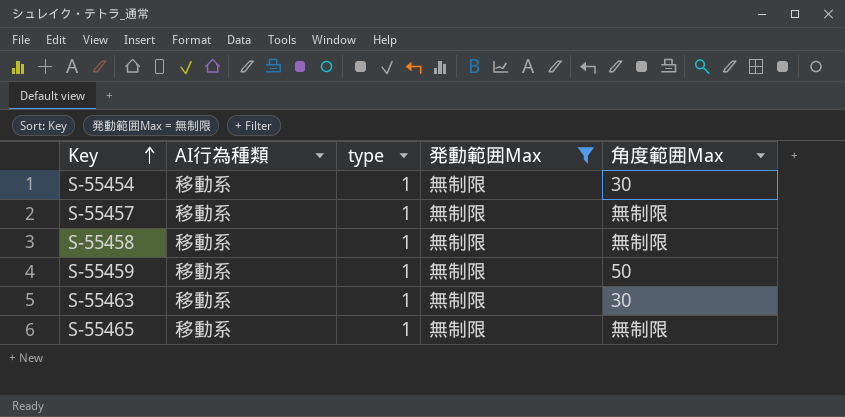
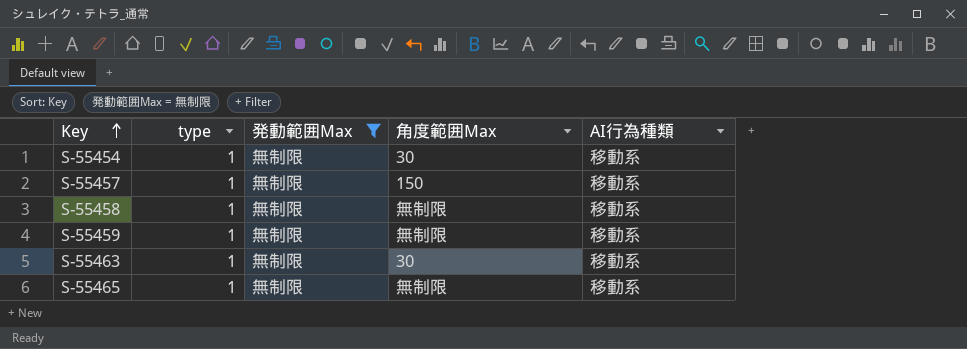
column AI行為種類 | position: 2 -> 5
S-55457 | 角度範囲Max: 無制限 -> 150
S-55459 | 角度範囲Max: 50 -> 無制限

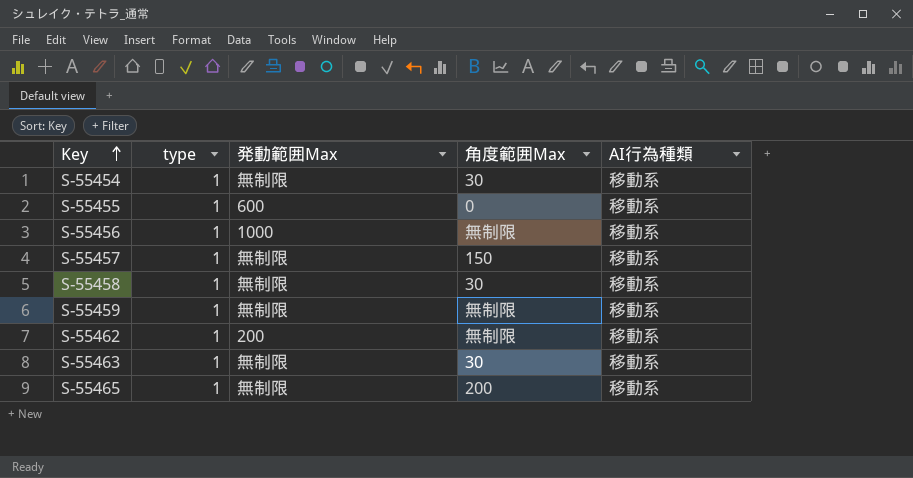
filter: 発動範囲Max = 無制限 -> none
S-55458 | 角度範囲Max: 無制限 -> 30
S-55465 | 角度範囲Max: 無制限 -> 200

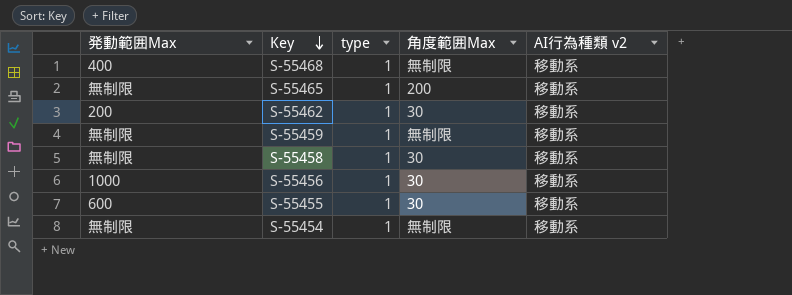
row order: Key ascending -> Key descending
column 発動範囲Max | position: 3 -> 1
column name: AI行為種類 -> AI行為種類 v2
row S-55457: 1 | 無制限 | 150 | 移動系 -> none
row S-55463: 1 | 無制限 | 30 | 移動系 -> none
row S-55468: none -> 400 | 1 | 無制限 | 移動系
S-55462 | 角度範囲Max: 無制限 -> 30
S-55456 | 角度範囲Max: 無制限 -> 30
S-55455 | 角度範囲Max: 0 -> 30
S-55454 | 角度範囲Max: 30 -> 無制限

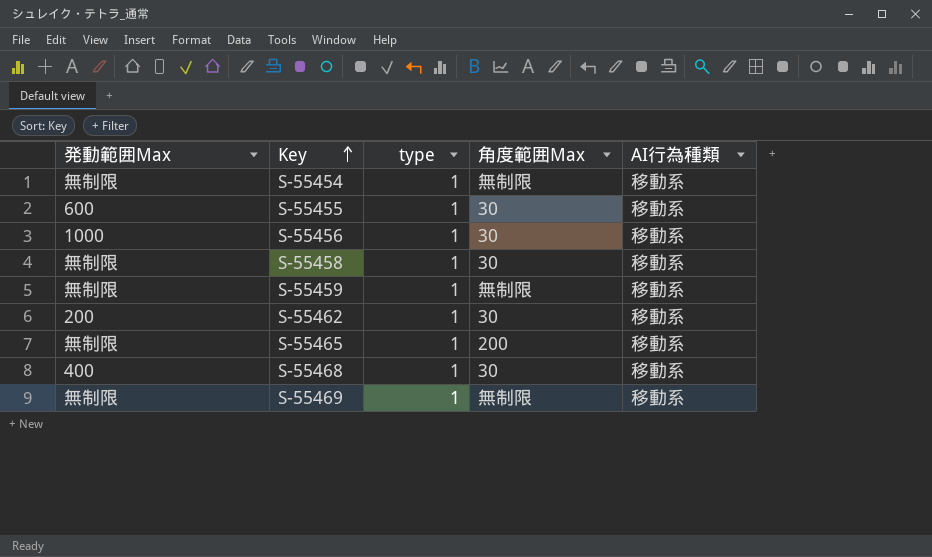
row order: Key descending -> Key ascending
column name: AI行為種類 v2 -> AI行為種類
S-55468 | 角度範囲Max: 無制限 -> 30
row S-55469: none -> 無制限 | 1 | 無制限 | 移動系

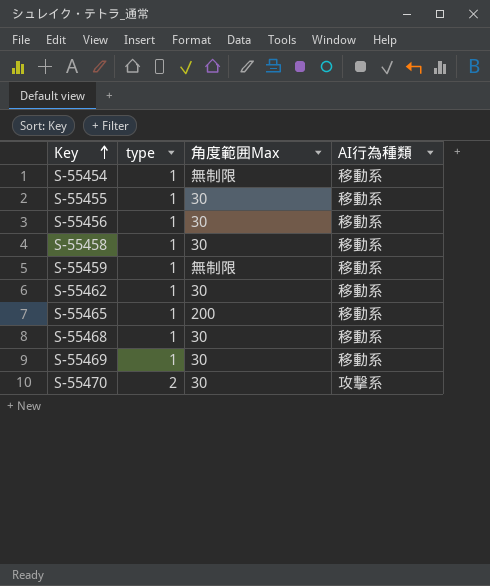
column 発動範囲Max | position: 1 -> none
S-55469 | 角度範囲Max: 無制限 -> 30
row S-55470: none -> 2 | 30 | 攻撃系

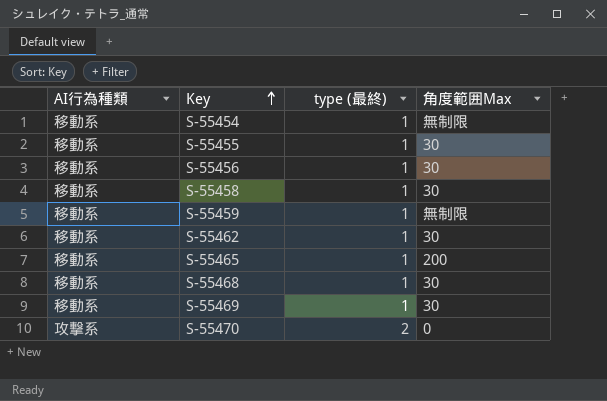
column AI行為種類 | position: 4 -> 1
column name: type -> type (最終)
S-55470 | 角度範囲Max: 30 -> 0

